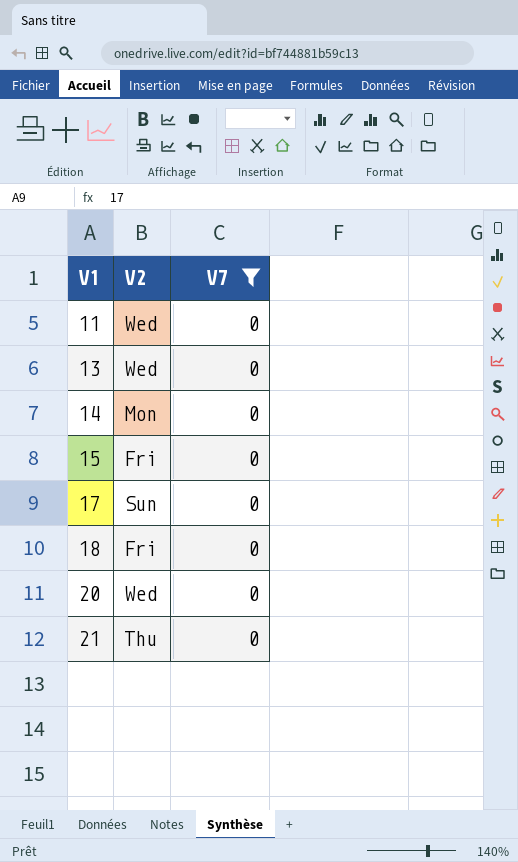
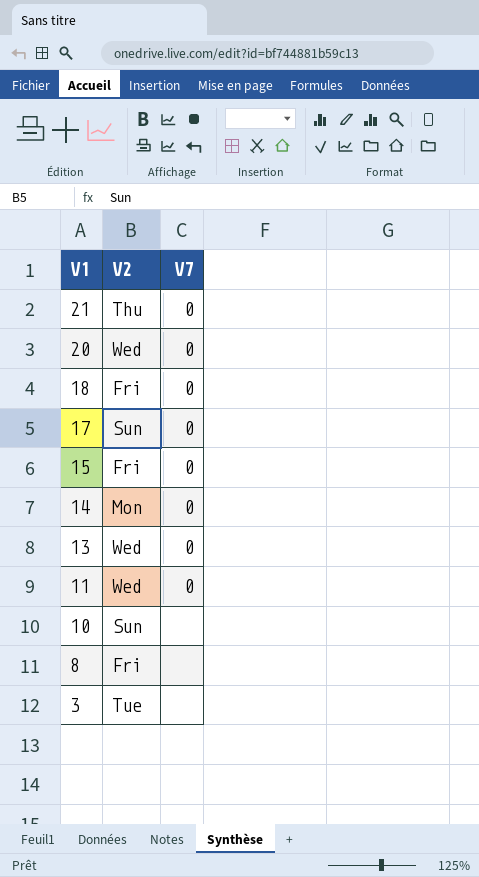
filter: V7 = 0 -> none
row order: V1 ascending -> V1 descending

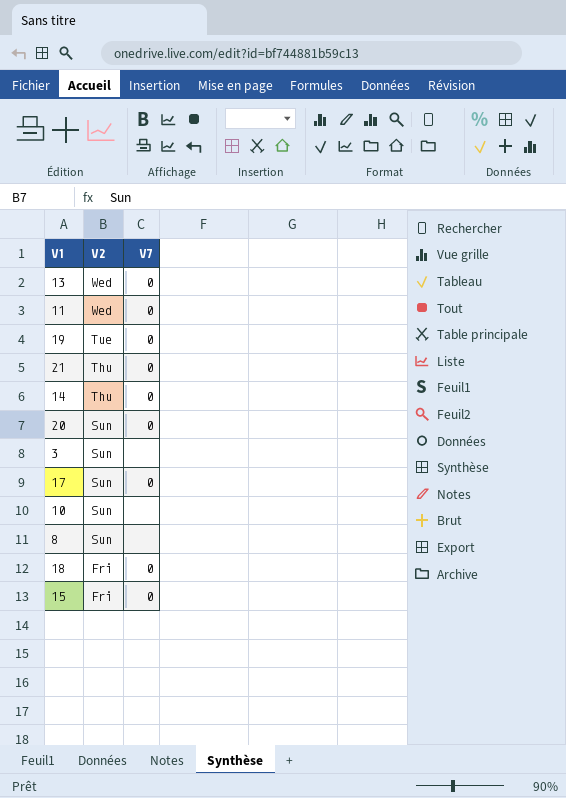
row order: V1 descending -> V2 descending
row 19: none -> Tue | 0
14 | V2: Mon -> Thu
20 | V2: Wed -> Sun
3 | V2: Tue -> Sun
8 | V2: Fri -> Sun

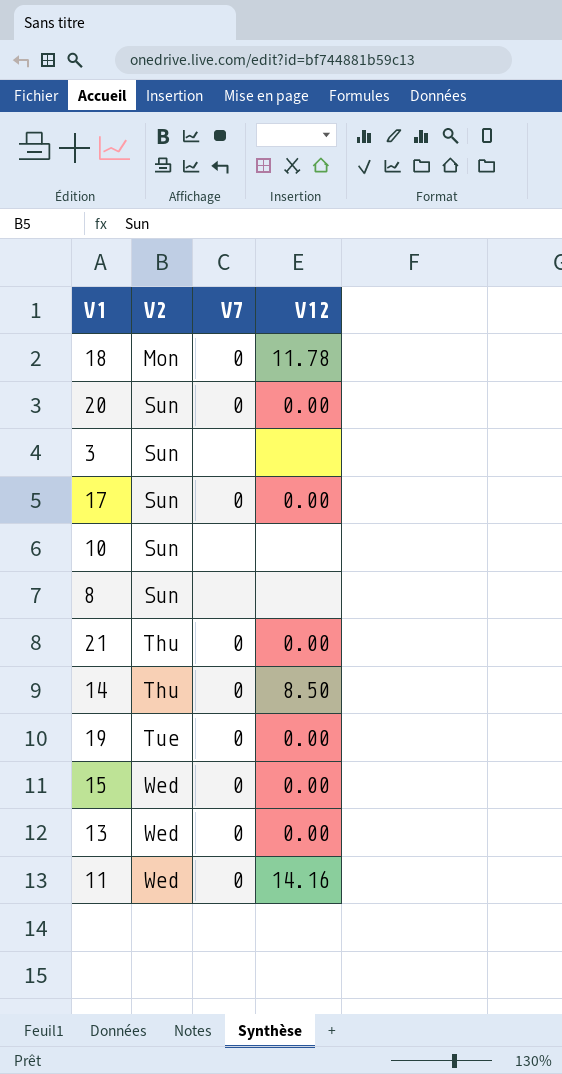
row order: V2 descending -> V2 ascending
column V12 | position: none -> 4
18 | V2: Fri -> Mon
15 | V2: Fri -> Wed

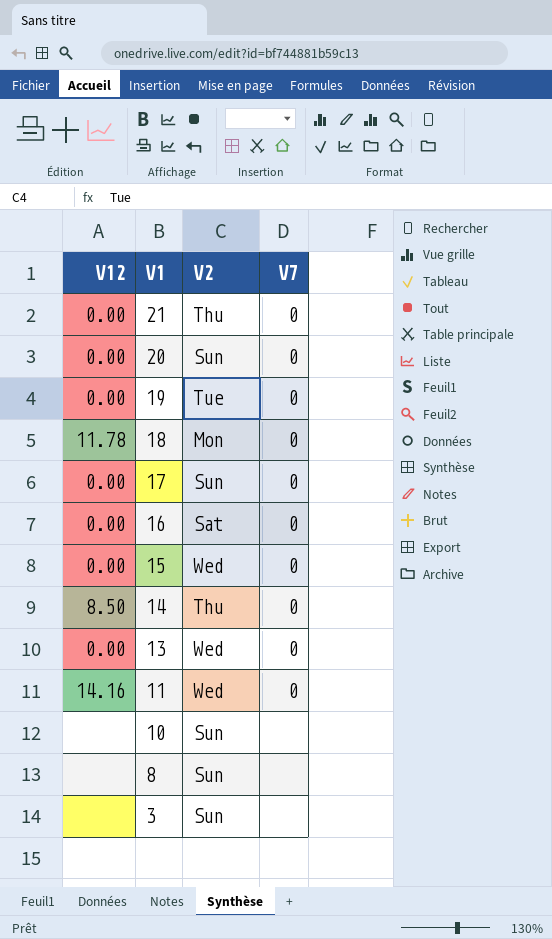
row order: V2 ascending -> V1 descending
column V12 | position: 4 -> 1
row 16: none -> 0.00 | Sat | 0

